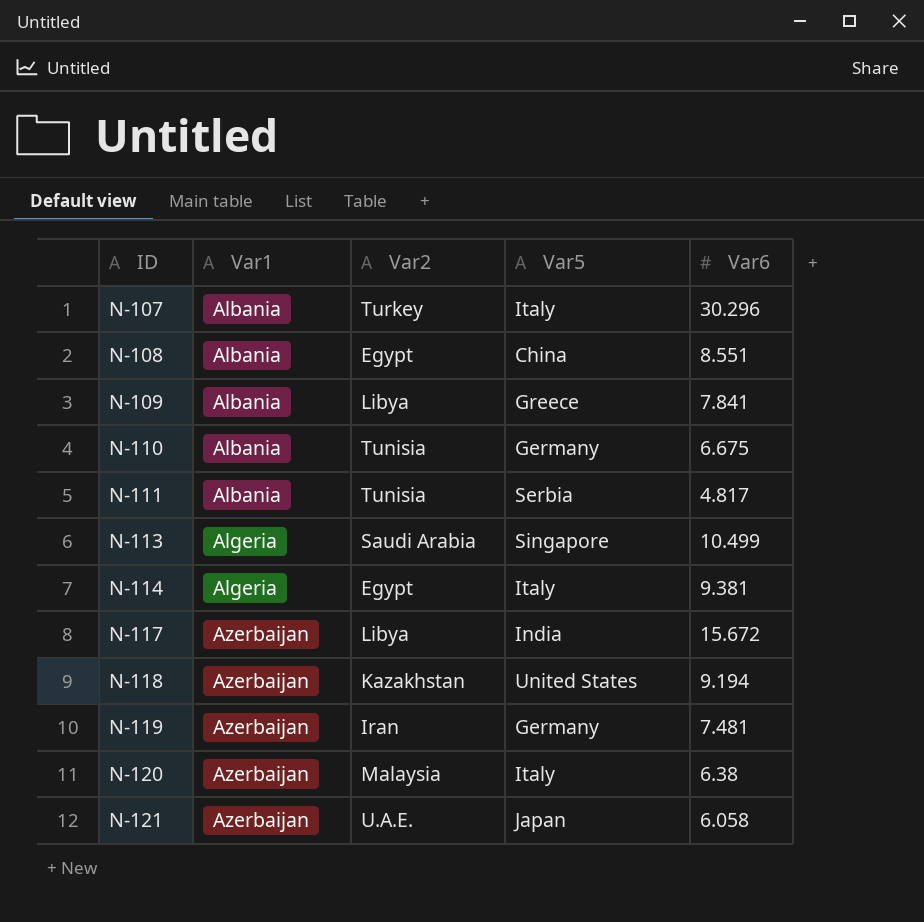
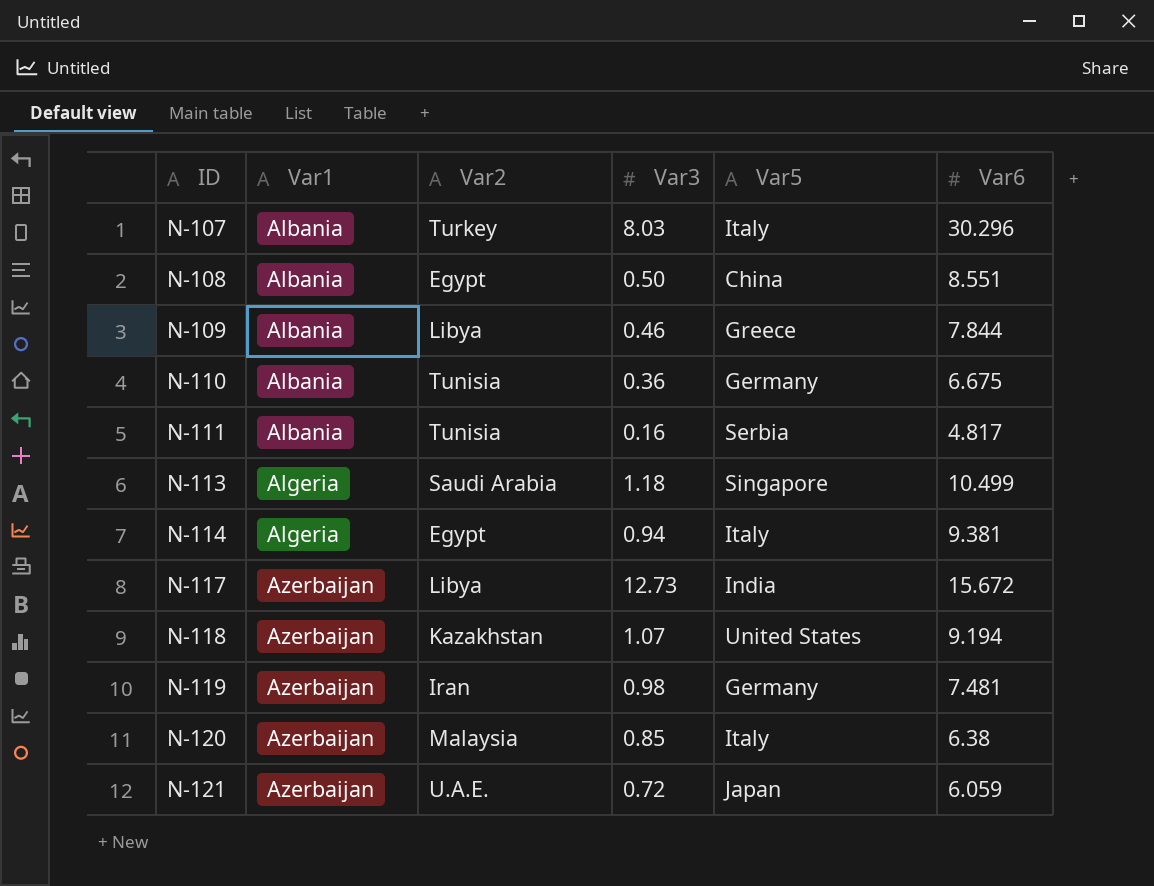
column Var3 | position: none -> 4
N-109 | Var6: 7.841 -> 7.844
N-121 | Var6: 6.058 -> 6.059

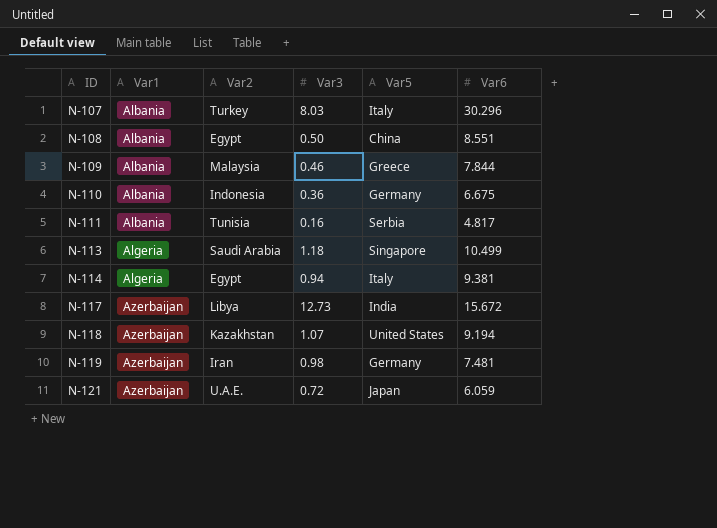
row N-120: Azerbaijan | Malaysia | 0.85 | Italy | 6.38 -> none
N-109 | Var2: Libya -> Malaysia
N-110 | Var2: Tunisia -> Indonesia

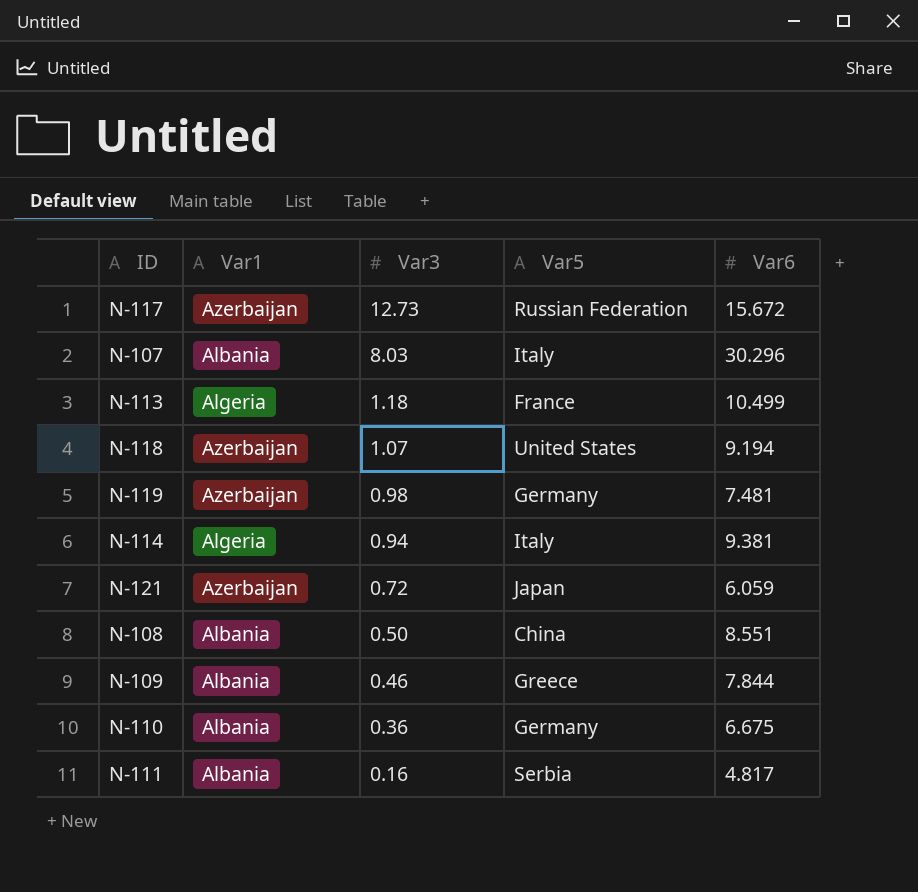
row order: ID ascending -> Var3 descending
column Var2 | position: 3 -> none
N-117 | Var5: India -> Russian Federation
N-113 | Var5: Singapore -> France

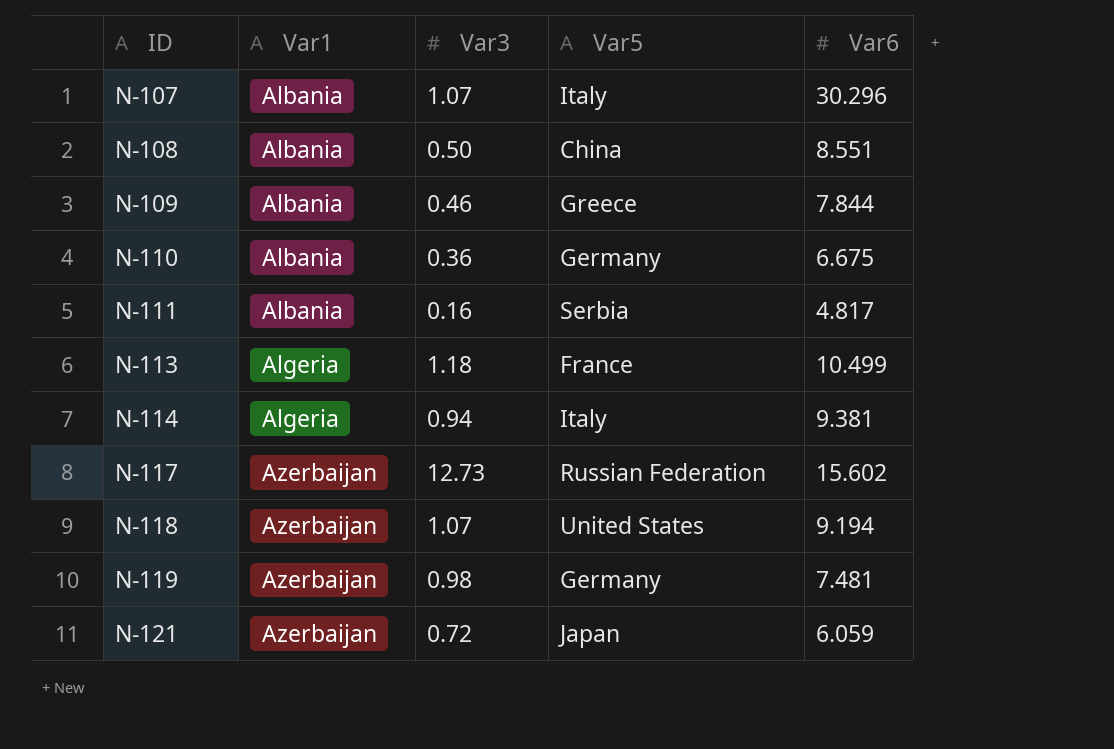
row order: Var3 descending -> ID ascending
N-107 | Var3: 8.03 -> 1.07
N-117 | Var6: 15.672 -> 15.602

